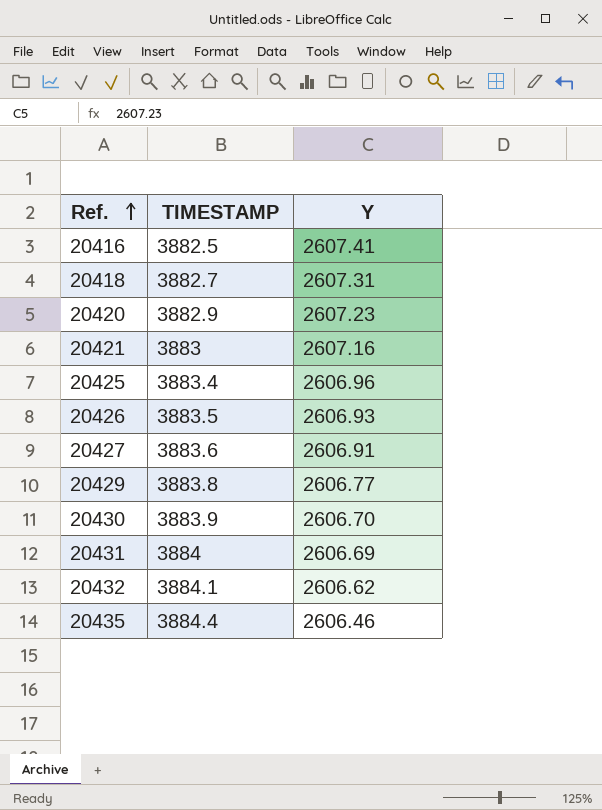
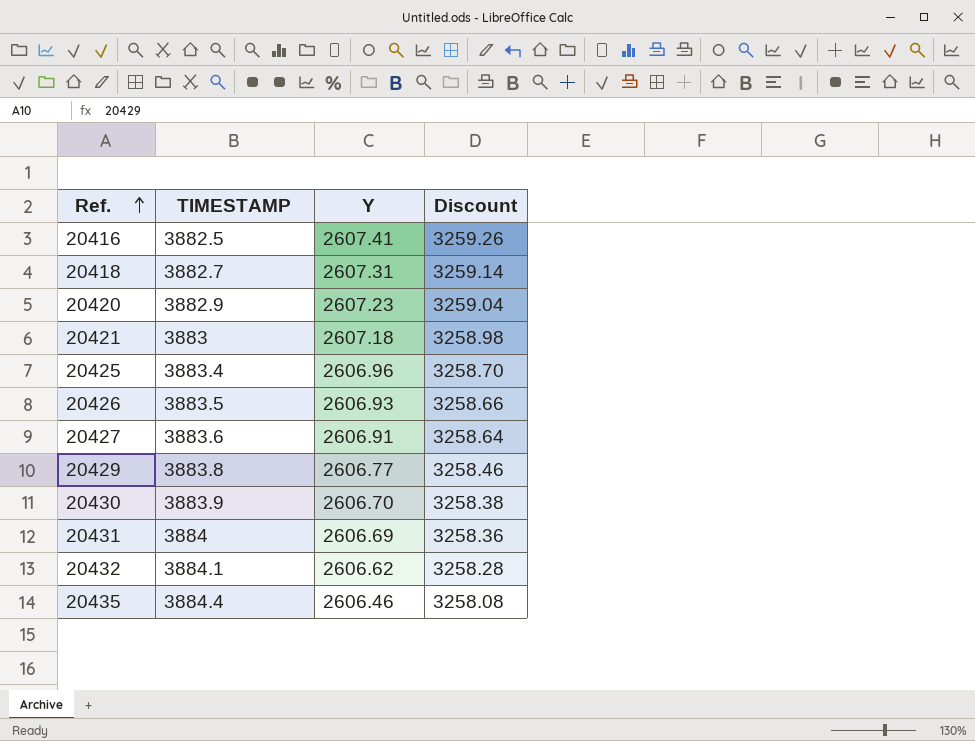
column Discount | formula: none -> [Y] * 1.25
20421 | Y: 2607.16 -> 2607.18

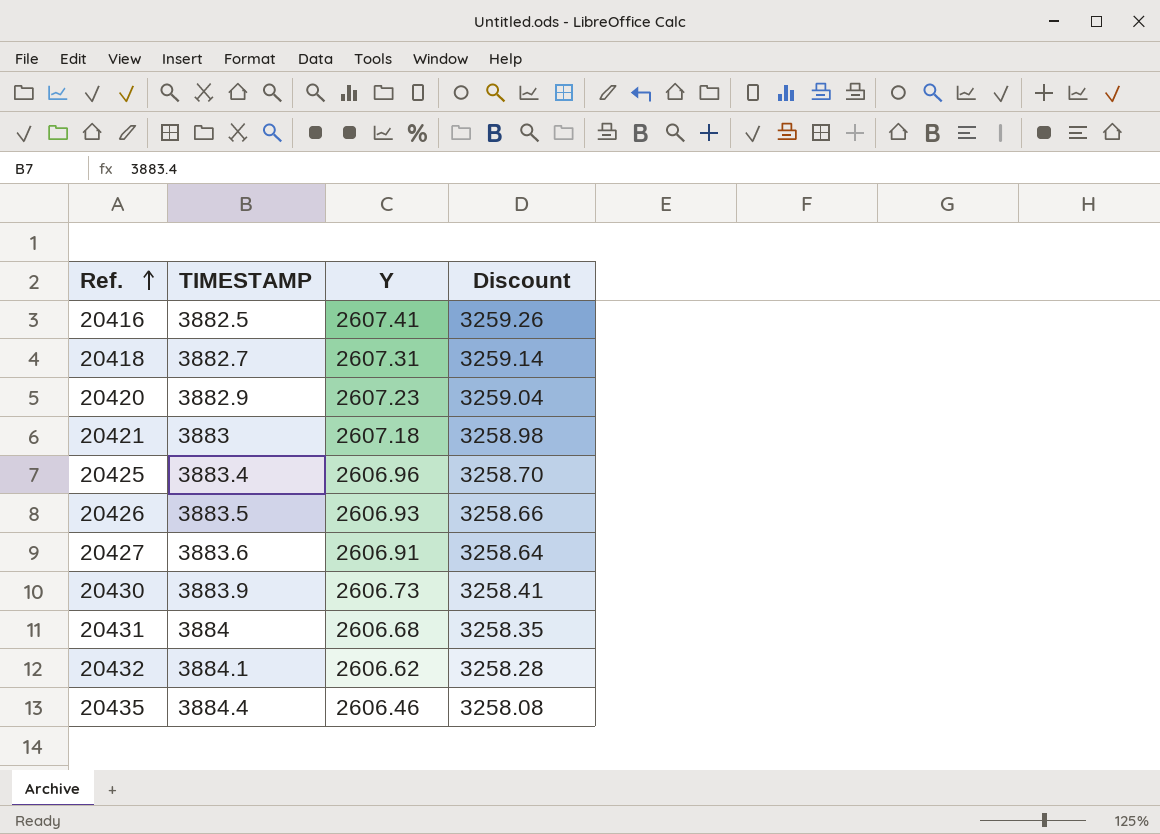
row 20429: 3883.8 | 2606.77 | 3258.46 -> none
20430 | Y: 2606.70 -> 2606.73
20430 | Discount: 3258.38 -> 3258.41
20431 | Y: 2606.69 -> 2606.68
20431 | Discount: 3258.36 -> 3258.35

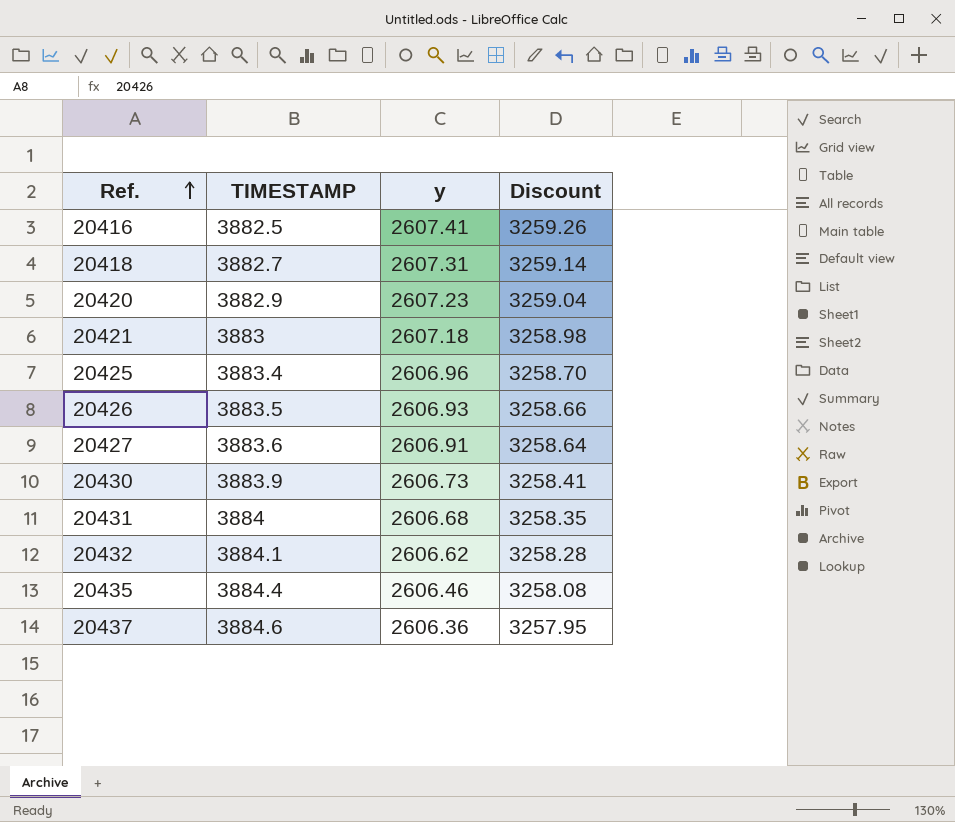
column name: Y -> y
row 20437: none -> 3884.6 | 2606.36 | 3257.95

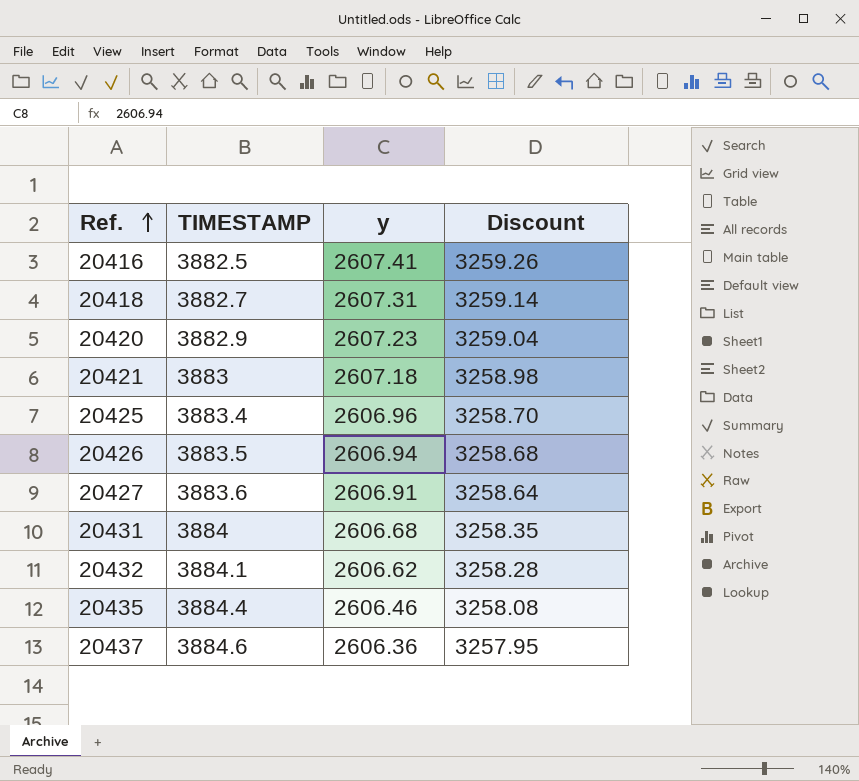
row 20430: 3883.9 | 2606.73 | 3258.41 -> none
20426 | y: 2606.93 -> 2606.94
20426 | Discount: 3258.66 -> 3258.68

